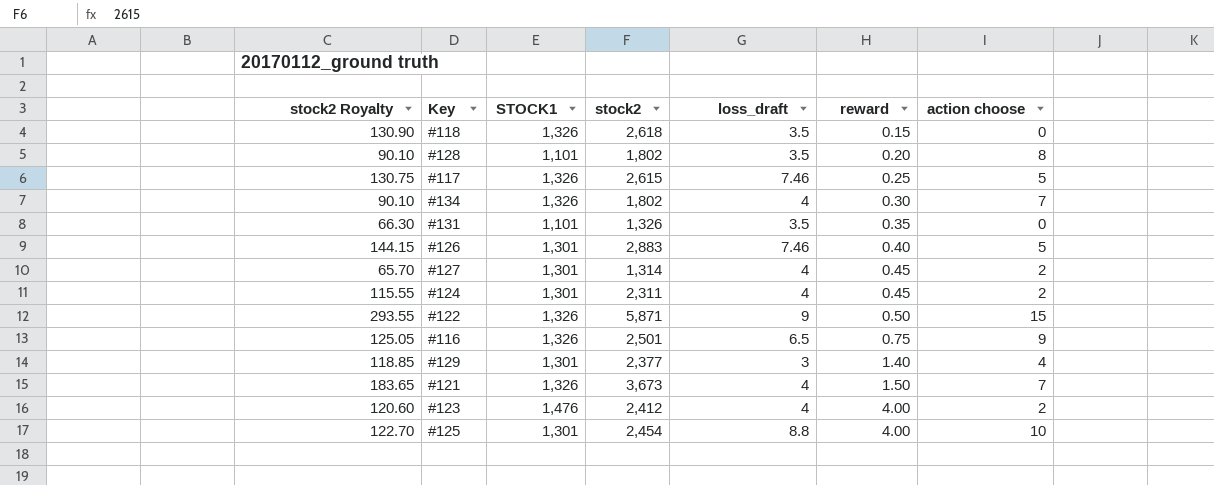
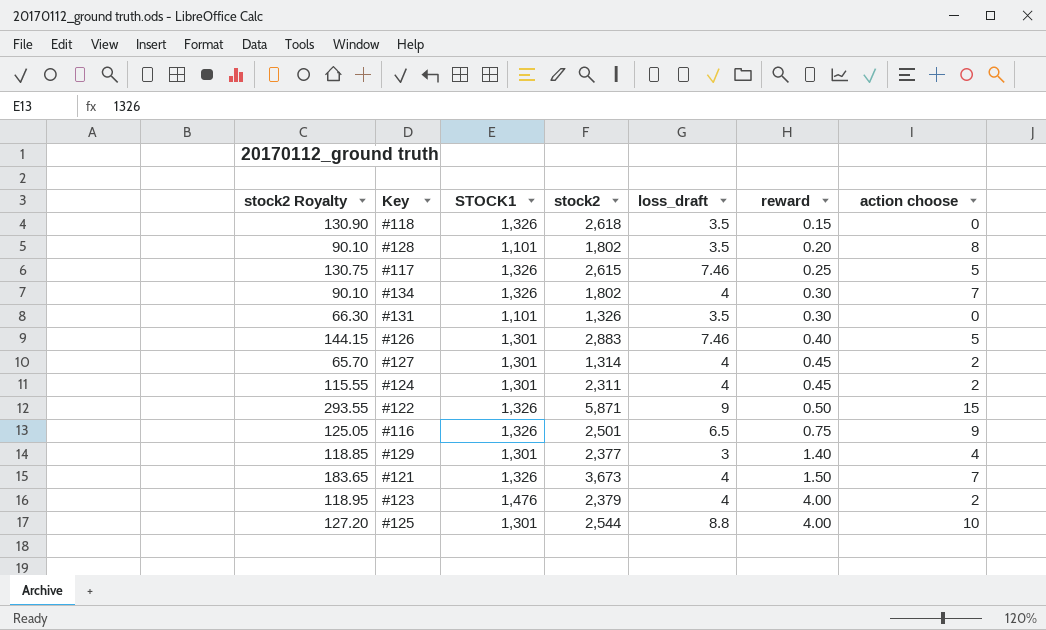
#131 | reward: 0.35 -> 0.30
#123 | stock2 Royalty: 120.60 -> 118.95
#123 | stock2: 2,412 -> 2,379
#125 | stock2 Royalty: 122.70 -> 127.20
#125 | stock2: 2,454 -> 2,544

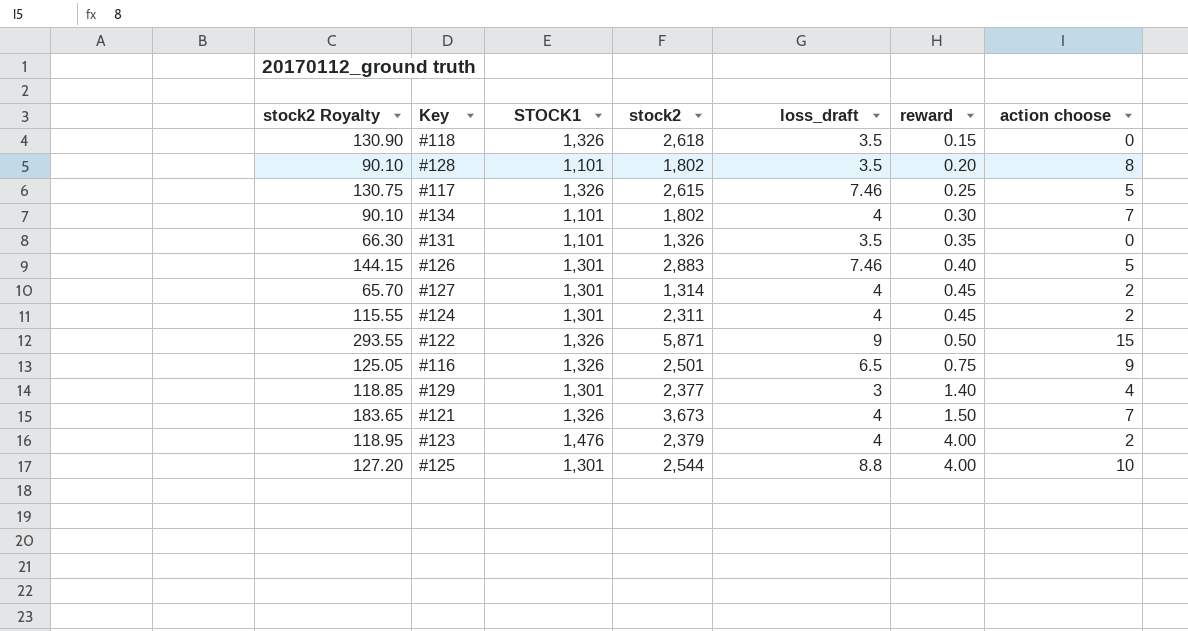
#134 | STOCK1: 1,326 -> 1,101
#131 | reward: 0.30 -> 0.35

